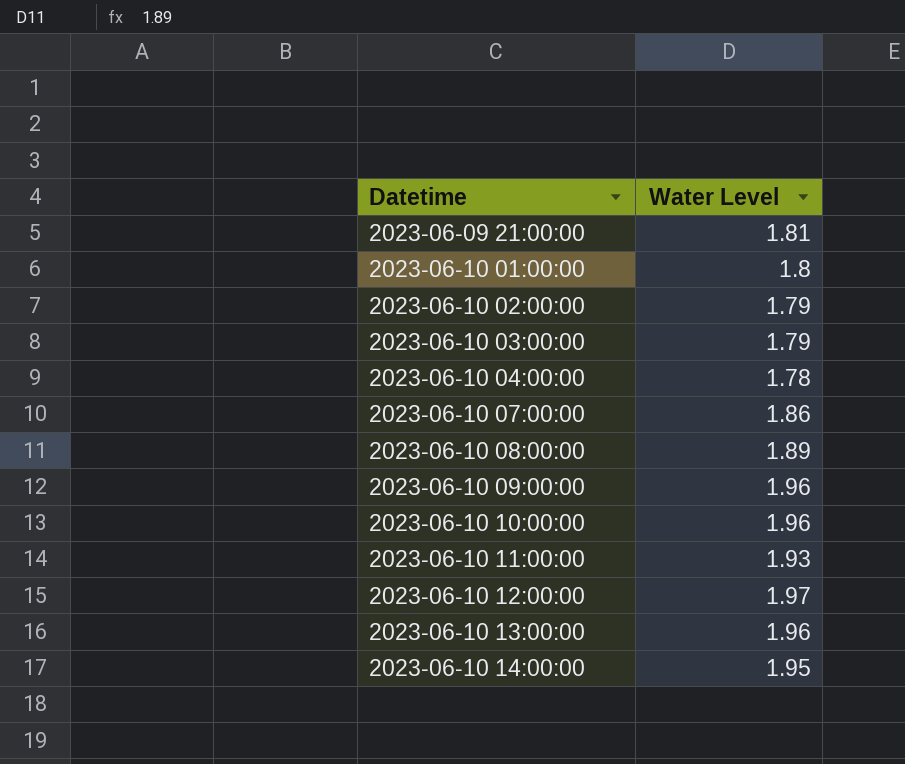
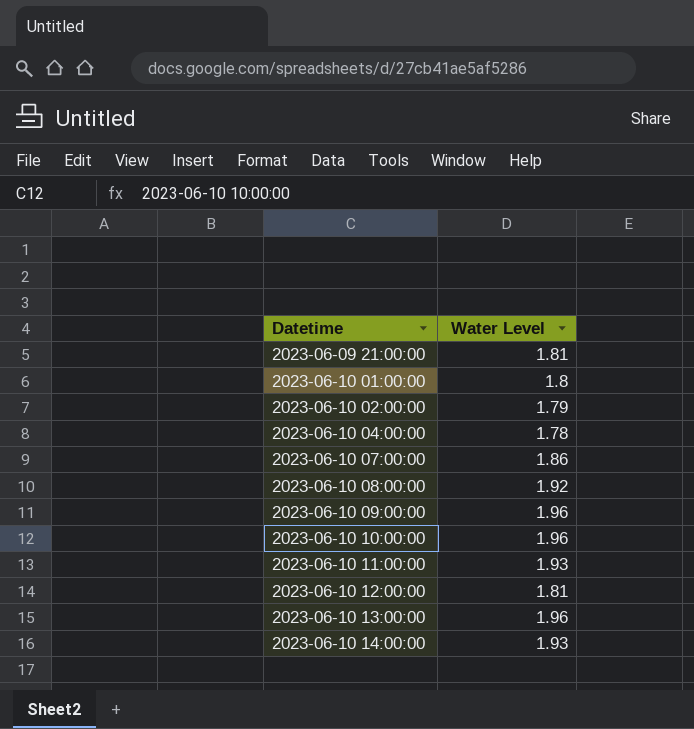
row 2023-06-10 03:00:00: 1.79 -> none
2023-06-10 08:00:00 | Water Level: 1.89 -> 1.92
2023-06-10 12:00:00 | Water Level: 1.97 -> 1.81
2023-06-10 14:00:00 | Water Level: 1.95 -> 1.93

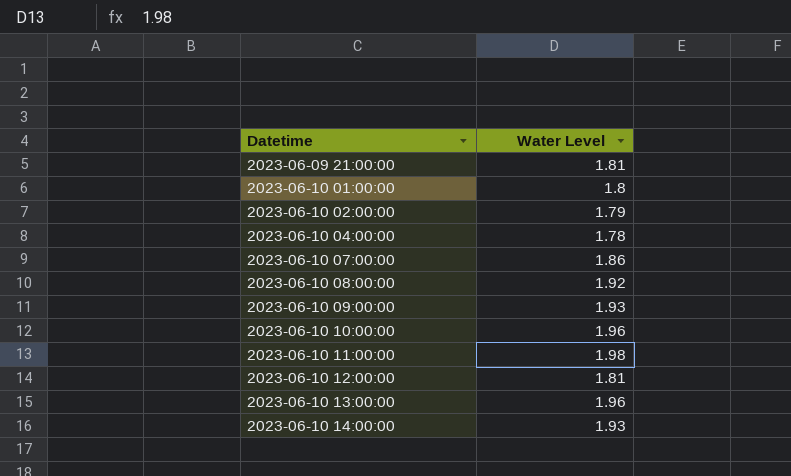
2023-06-10 09:00:00 | Water Level: 1.96 -> 1.93
2023-06-10 11:00:00 | Water Level: 1.93 -> 1.98

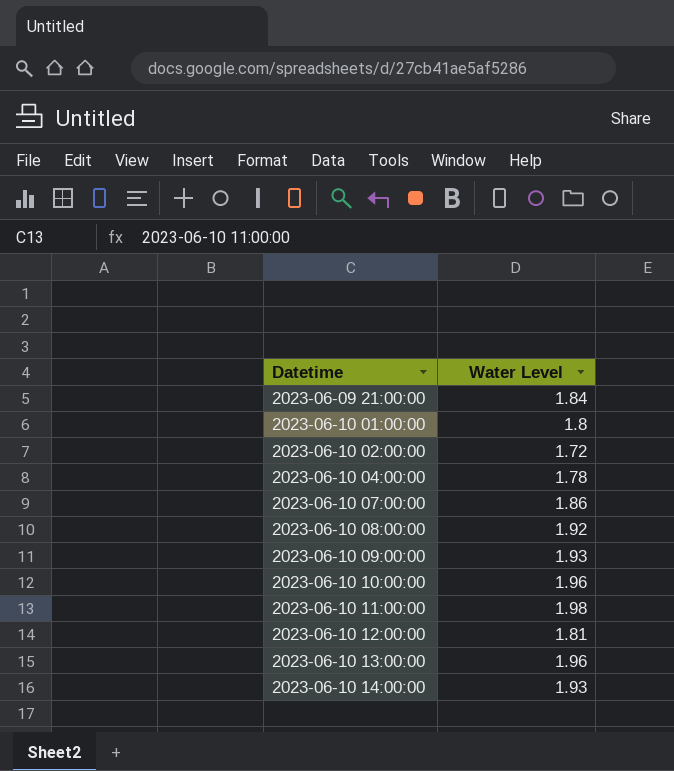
2023-06-09 21:00:00 | Water Level: 1.81 -> 1.84
2023-06-10 02:00:00 | Water Level: 1.79 -> 1.72

